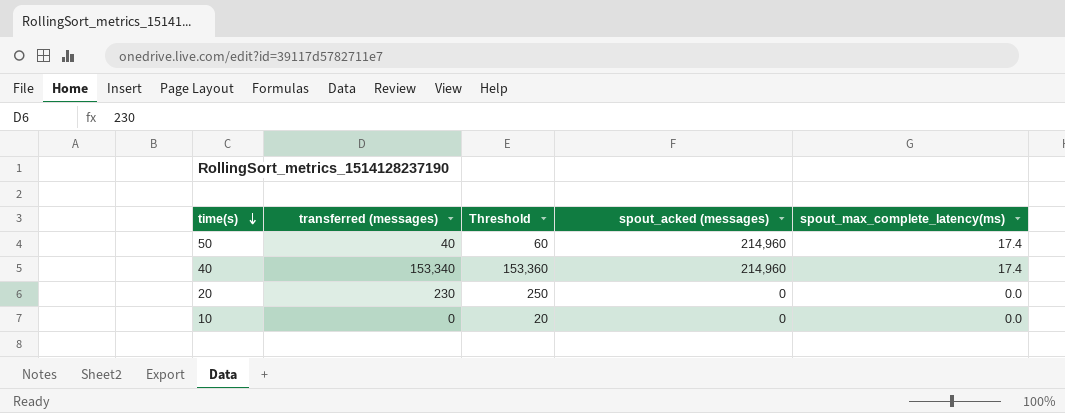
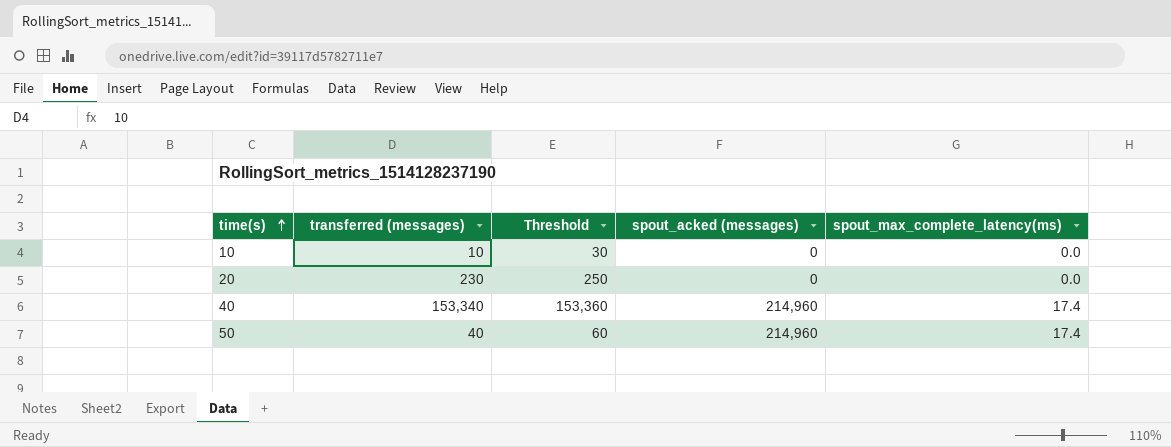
row order: time(s) descending -> time(s) ascending
10 | transferred (messages): 0 -> 10
10 | Threshold: 20 -> 30

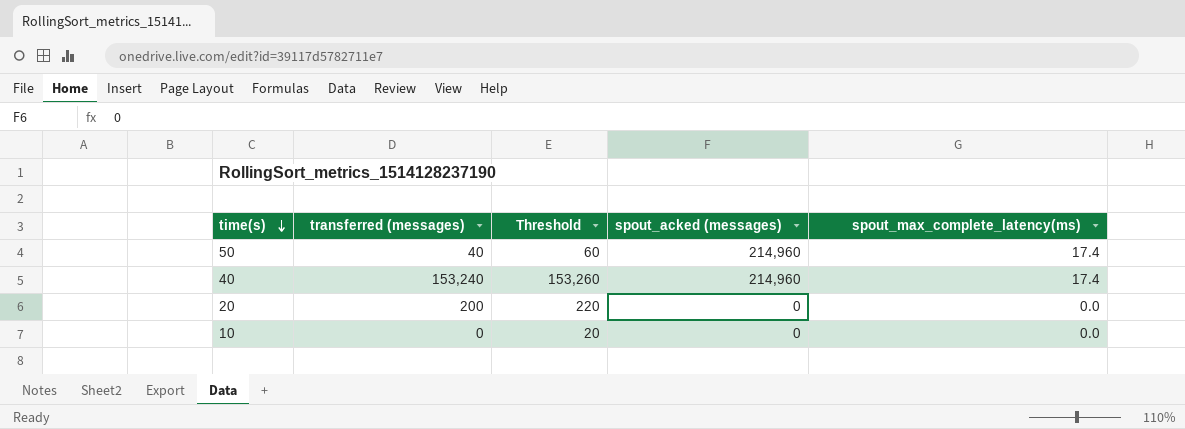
row order: time(s) ascending -> time(s) descending
40 | transferred (messages): 153,340 -> 153,240
40 | Threshold: 153,360 -> 153,260
20 | transferred (messages): 230 -> 200
20 | Threshold: 250 -> 220
10 | transferred (messages): 10 -> 0
10 | Threshold: 30 -> 20

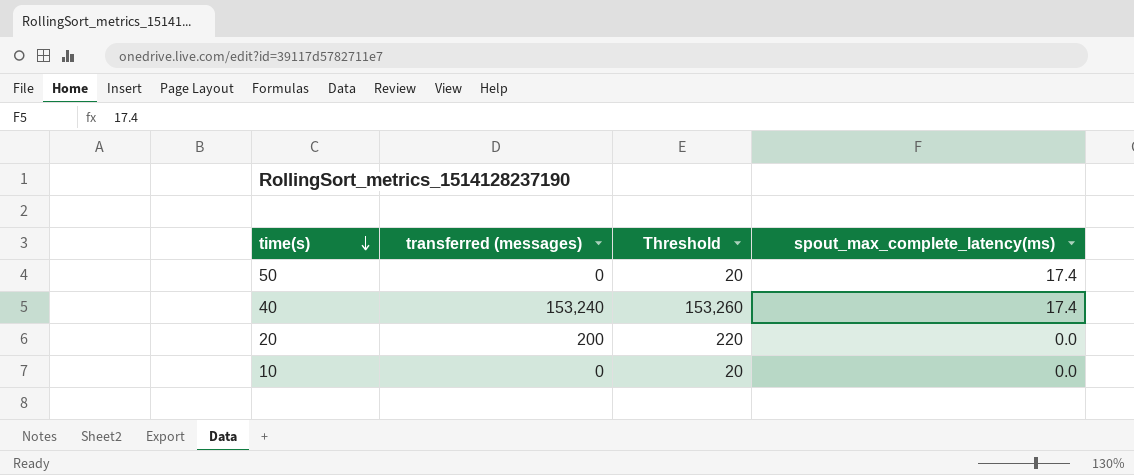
column spout_acked (messages) | position: 4 -> none
50 | transferred (messages): 40 -> 0
50 | Threshold: 60 -> 20

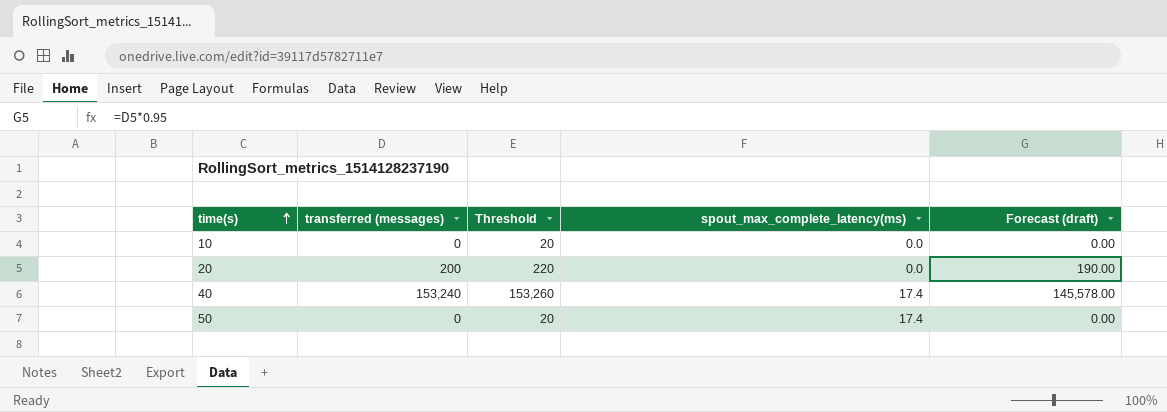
row order: time(s) descending -> time(s) ascending
column Forecast (draft) | formula: none -> [transferred (messages)] * 0.95

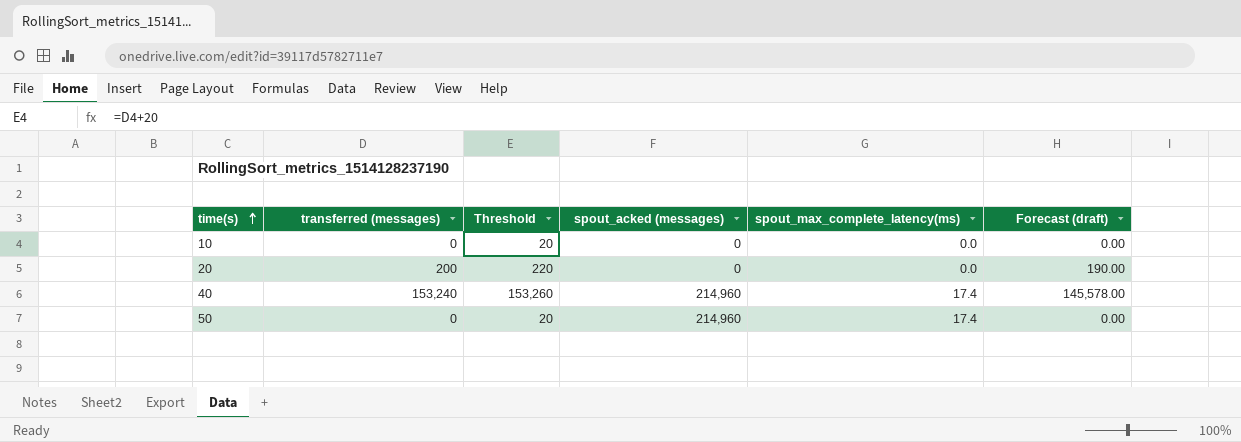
column spout_acked (messages) | position: none -> 4

